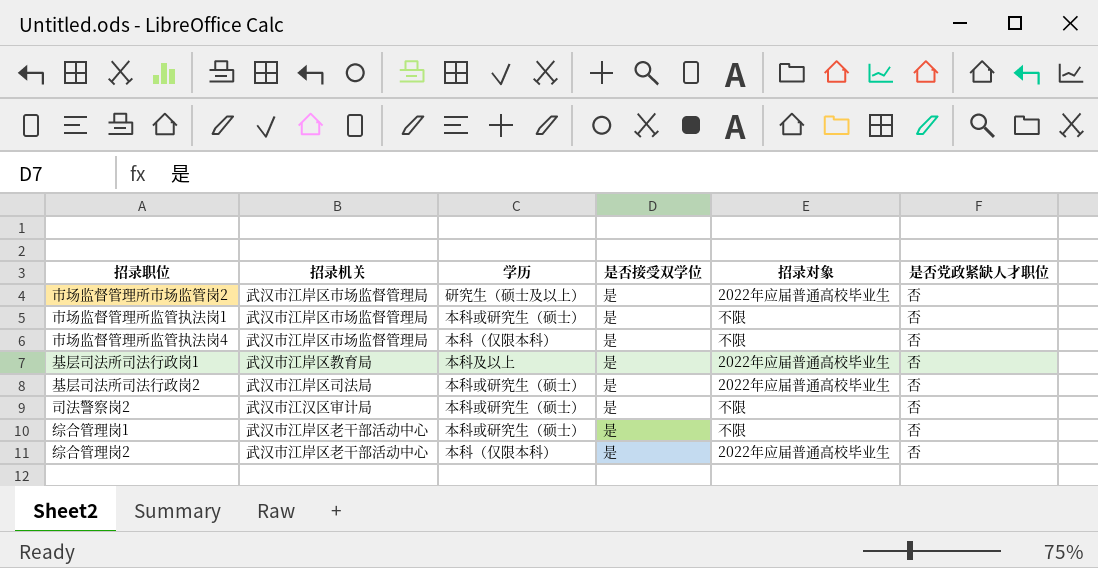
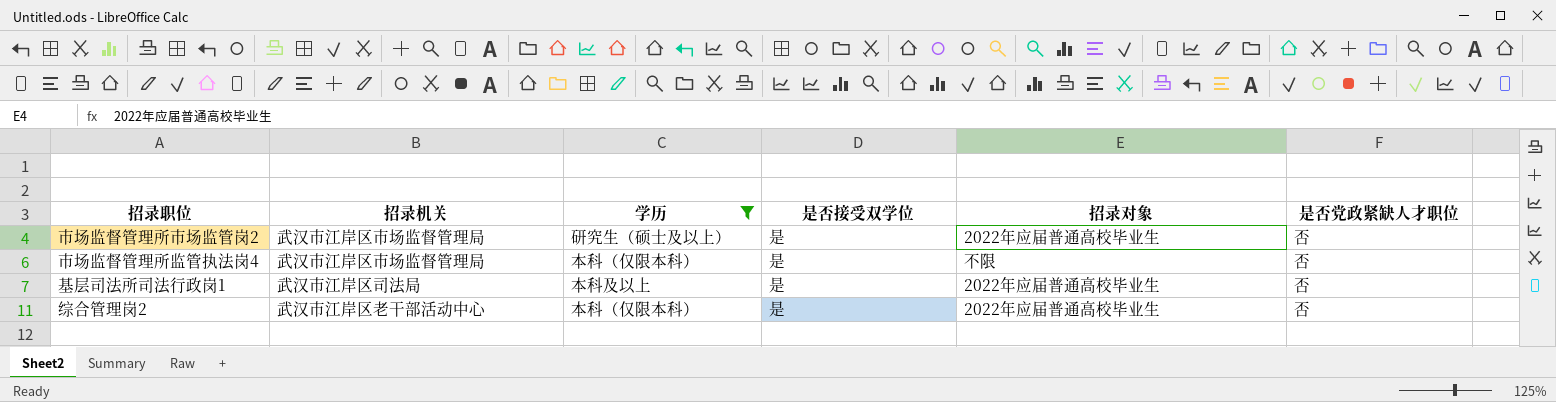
filter: none -> 学历 != 本科或研究生（硕士）
基层司法所司法行政岗1 | 招录机关: 武汉市江岸区教育局 -> 武汉市江岸区司法局

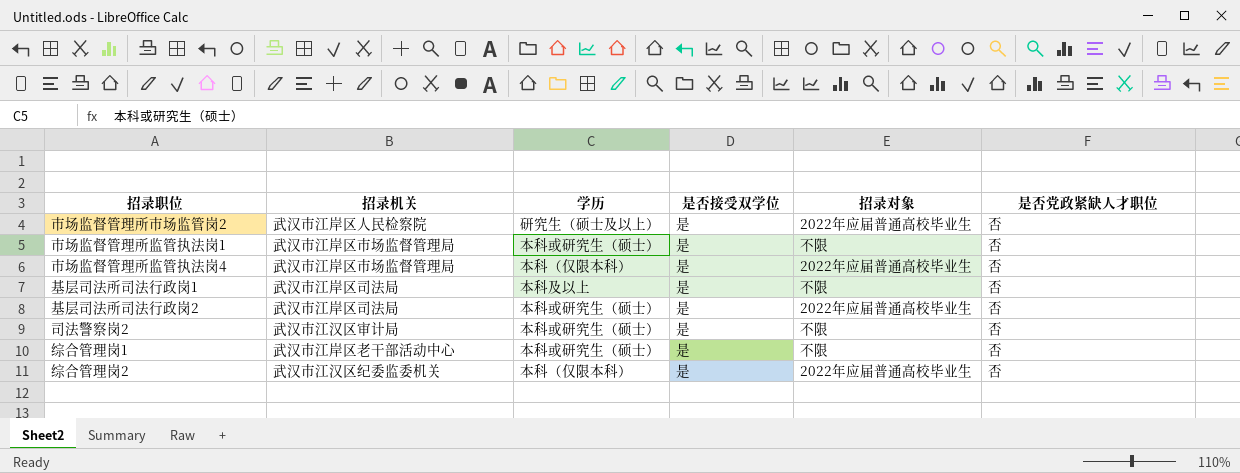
filter: 学历 != 本科或研究生（硕士） -> none
市场监督管理所市场监管岗2 | 招录机关: 武汉市江岸区市场监督管理局 -> 武汉市江岸区人民检察院
市场监督管理所监管执法岗4 | 招录对象: 不限 -> 2022年应届普通高校毕业生
基层司法所司法行政岗1 | 招录对象: 2022年应届普通高校毕业生 -> 不限
综合管理岗2 | 招录机关: 武汉市江岸区老干部活动中心 -> 武汉市江汉区纪委监委机关

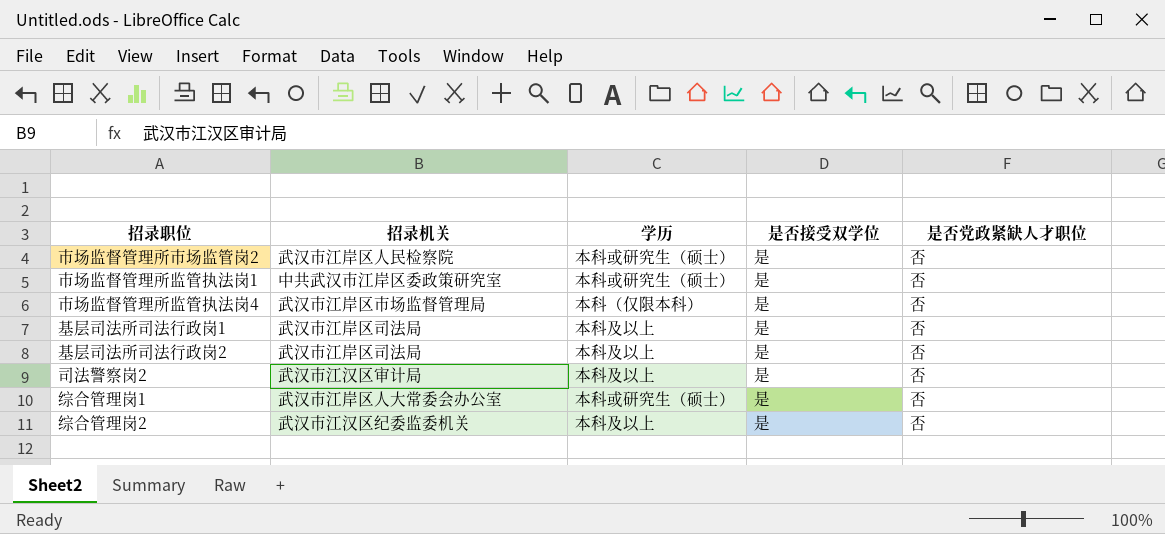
column 招录对象 | position: 5 -> none
市场监督管理所市场监管岗2 | 学历: 研究生（硕士及以上） -> 本科或研究生（硕士）
市场监督管理所监管执法岗1 | 招录机关: 武汉市江岸区市场监督管理局 -> 中共武汉市江岸区委政策研究室
基层司法所司法行政岗2 | 学历: 本科或研究生（硕士） -> 本科及以上
司法警察岗2 | 学历: 本科或研究生（硕士） -> 本科及以上
综合管理岗1 | 招录机关: 武汉市江岸区老干部活动中心 -> 武汉市江岸区人大常委会办公室
综合管理岗2 | 学历: 本科（仅限本科） -> 本科及以上

